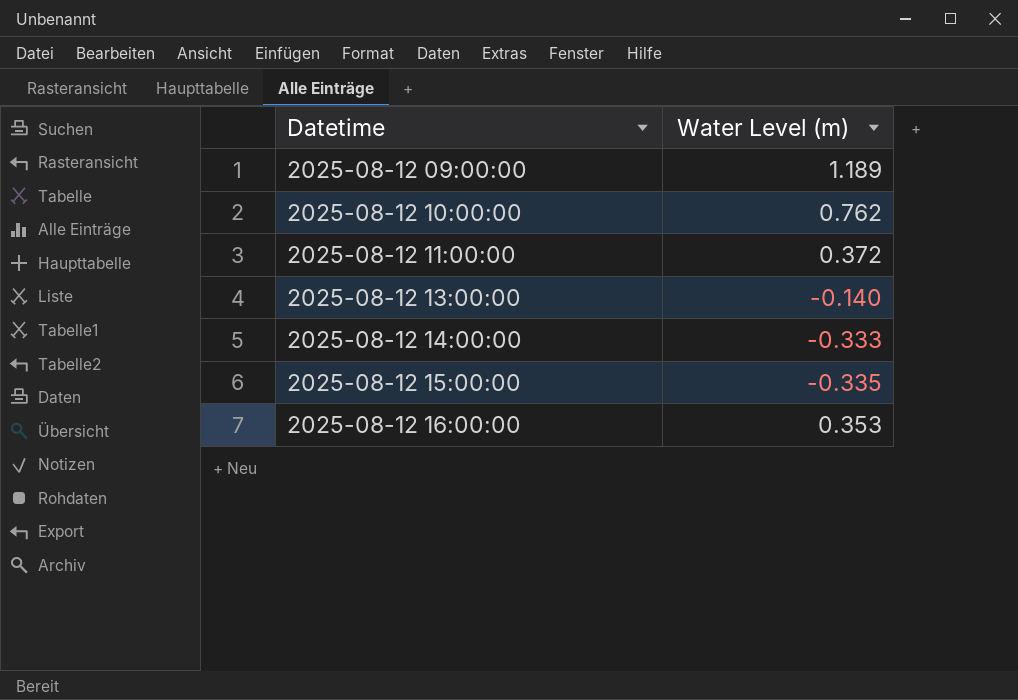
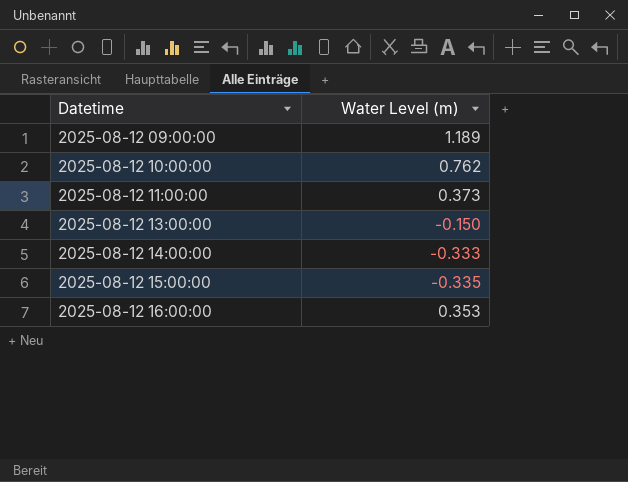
2025-08-12 11:00:00 | Water Level (m): 0.372 -> 0.373
2025-08-12 13:00:00 | Water Level (m): -0.140 -> -0.150

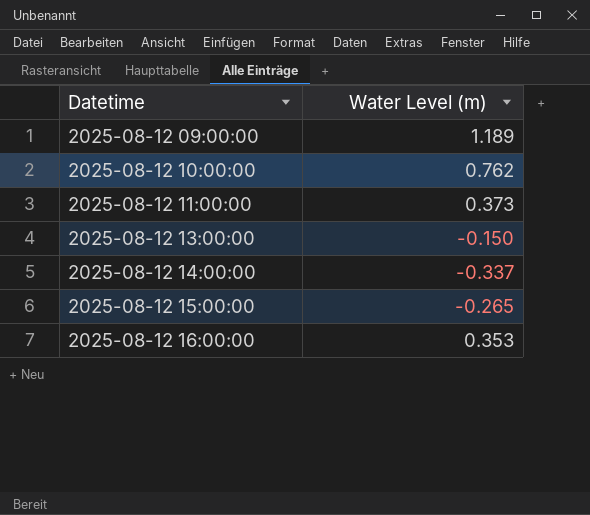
2025-08-12 14:00:00 | Water Level (m): -0.333 -> -0.337
2025-08-12 15:00:00 | Water Level (m): -0.335 -> -0.265

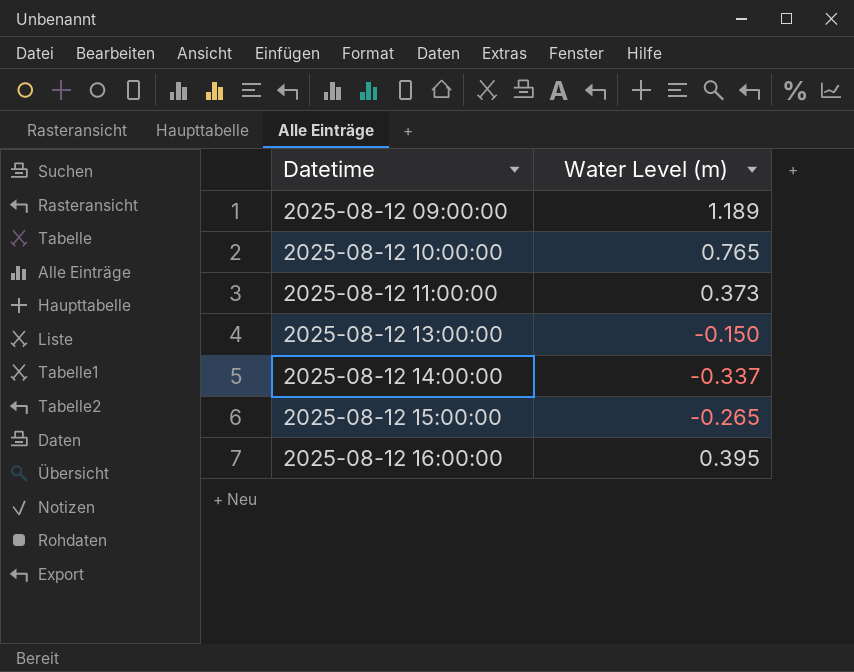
2025-08-12 10:00:00 | Water Level (m): 0.762 -> 0.765
2025-08-12 16:00:00 | Water Level (m): 0.353 -> 0.395

